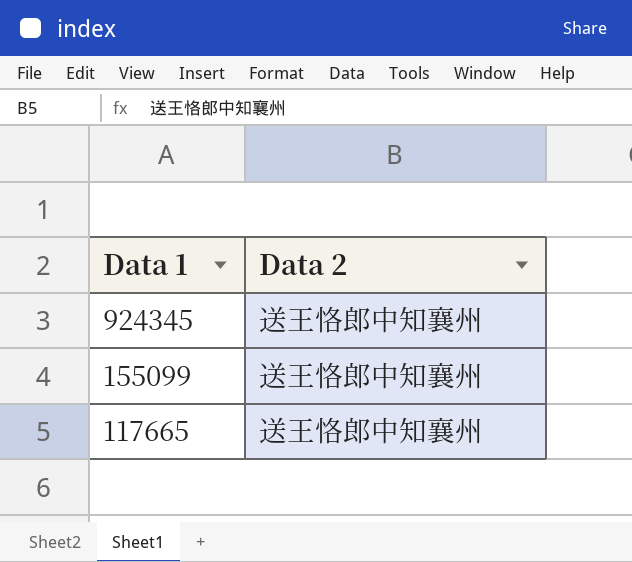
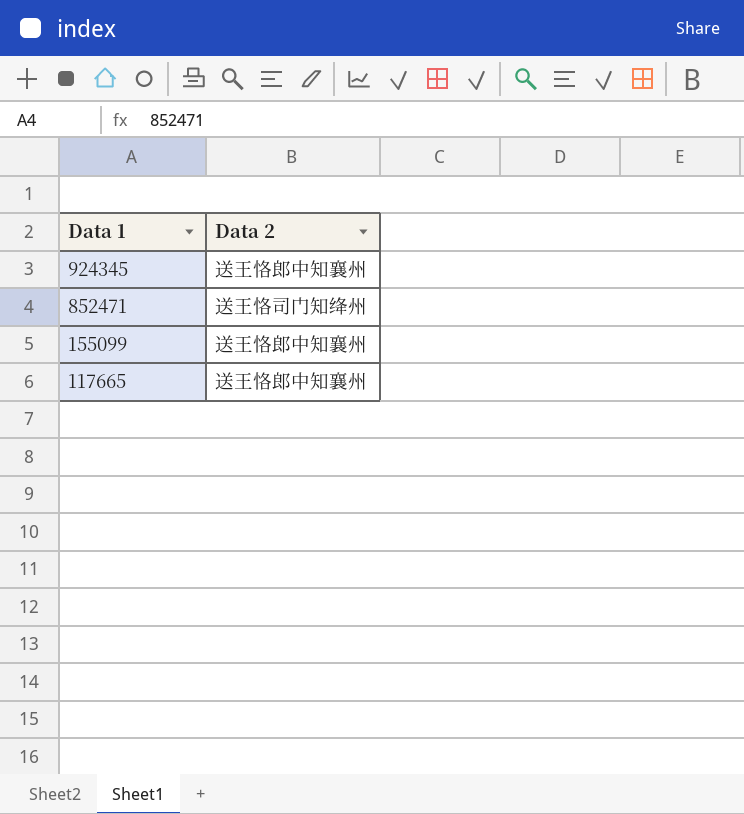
row 852471: none -> 送王恪司门知绛州

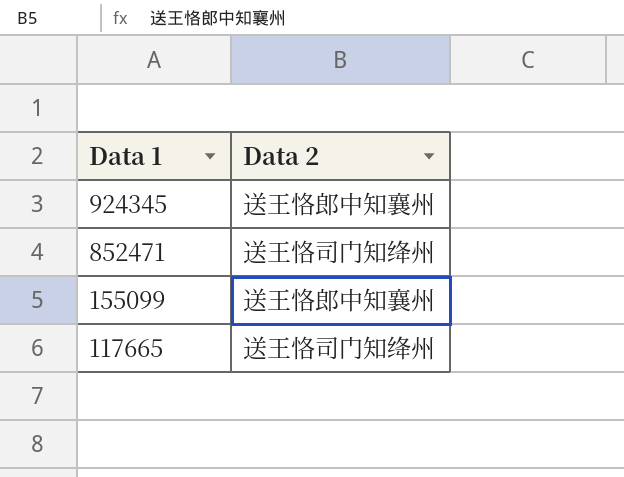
117665 | Data 2: 送王恪郎中知襄州 -> 送王恪司门知绛州

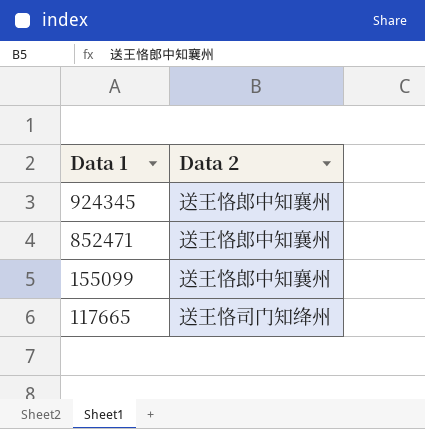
852471 | Data 2: 送王恪司门知绛州 -> 送王恪郎中知襄州

